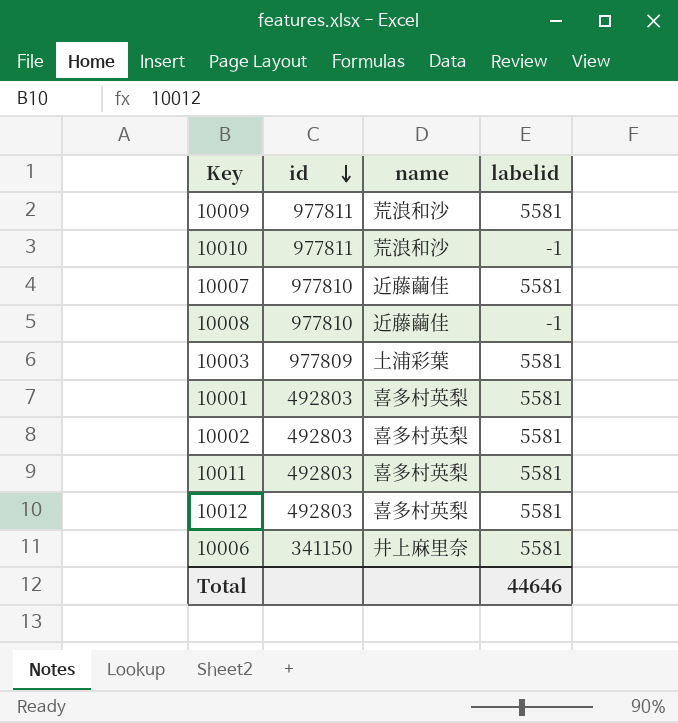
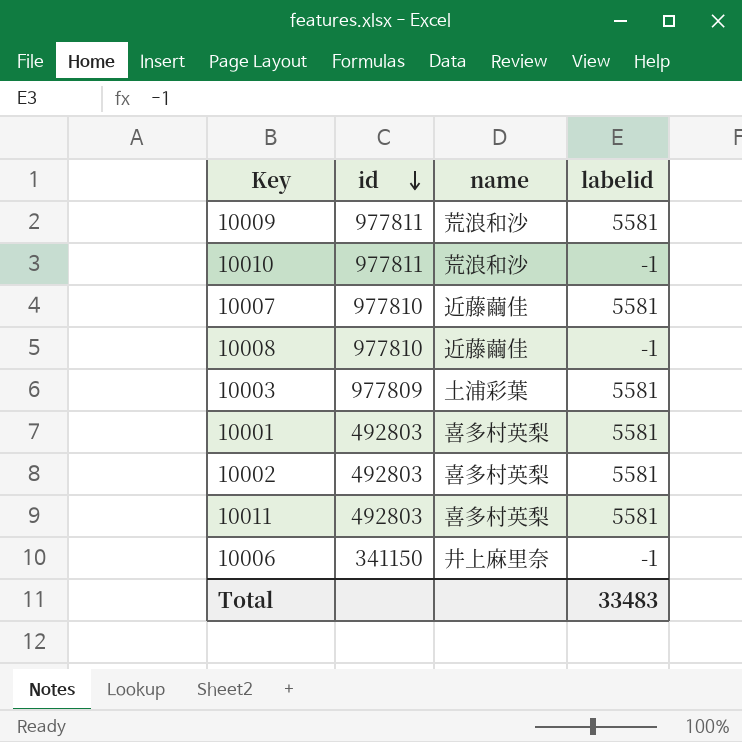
row 10012: 492803 | 喜多村英梨 | 5581 -> none
10006 | labelid: 5581 -> -1
Total | labelid: 44646 -> 33483

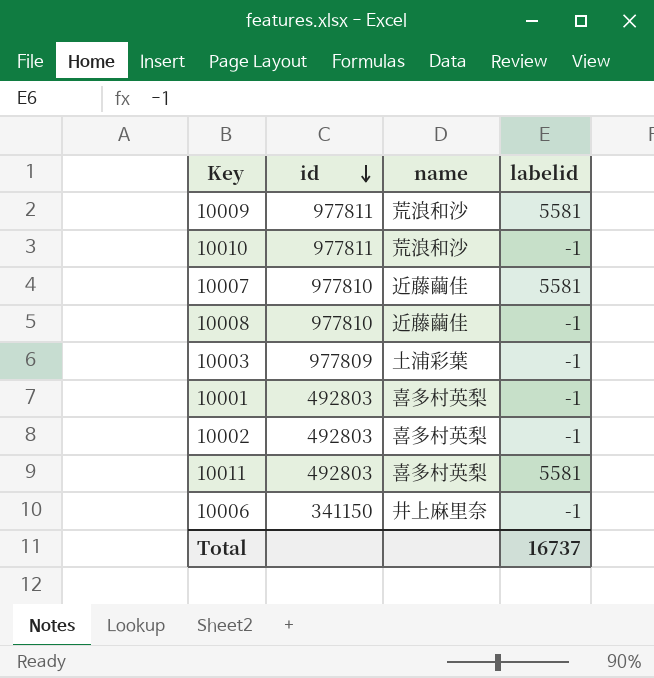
10003 | labelid: 5581 -> -1
10001 | labelid: 5581 -> -1
10002 | labelid: 5581 -> -1
Total | labelid: 33483 -> 16737

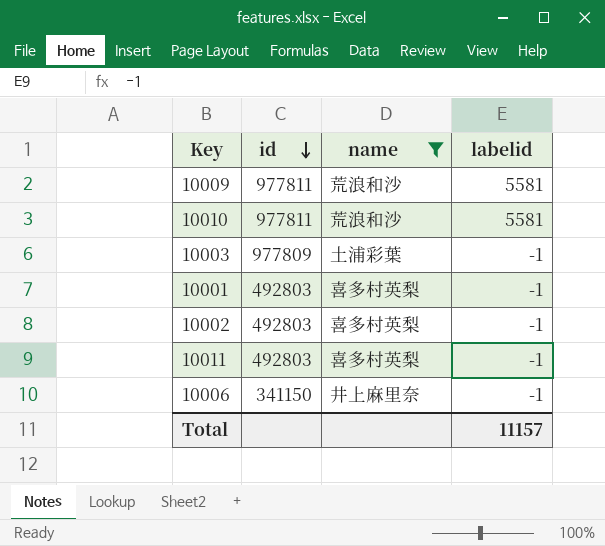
filter: none -> name != 近藤繭佳
10010 | labelid: -1 -> 5581
10011 | labelid: 5581 -> -1
Total | labelid: 16737 -> 11157

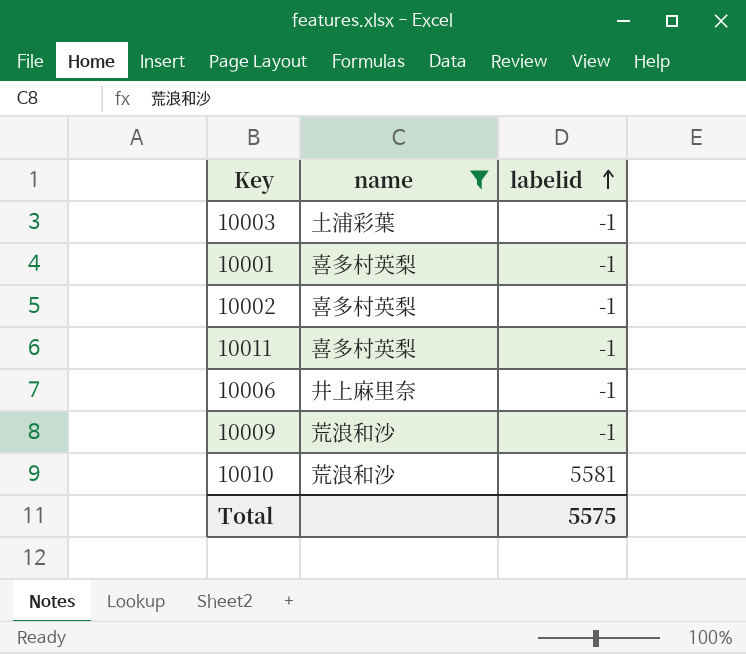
row order: id descending -> labelid ascending
column id | position: 2 -> none
10009 | labelid: 5581 -> -1
Total | labelid: 11157 -> 5575

